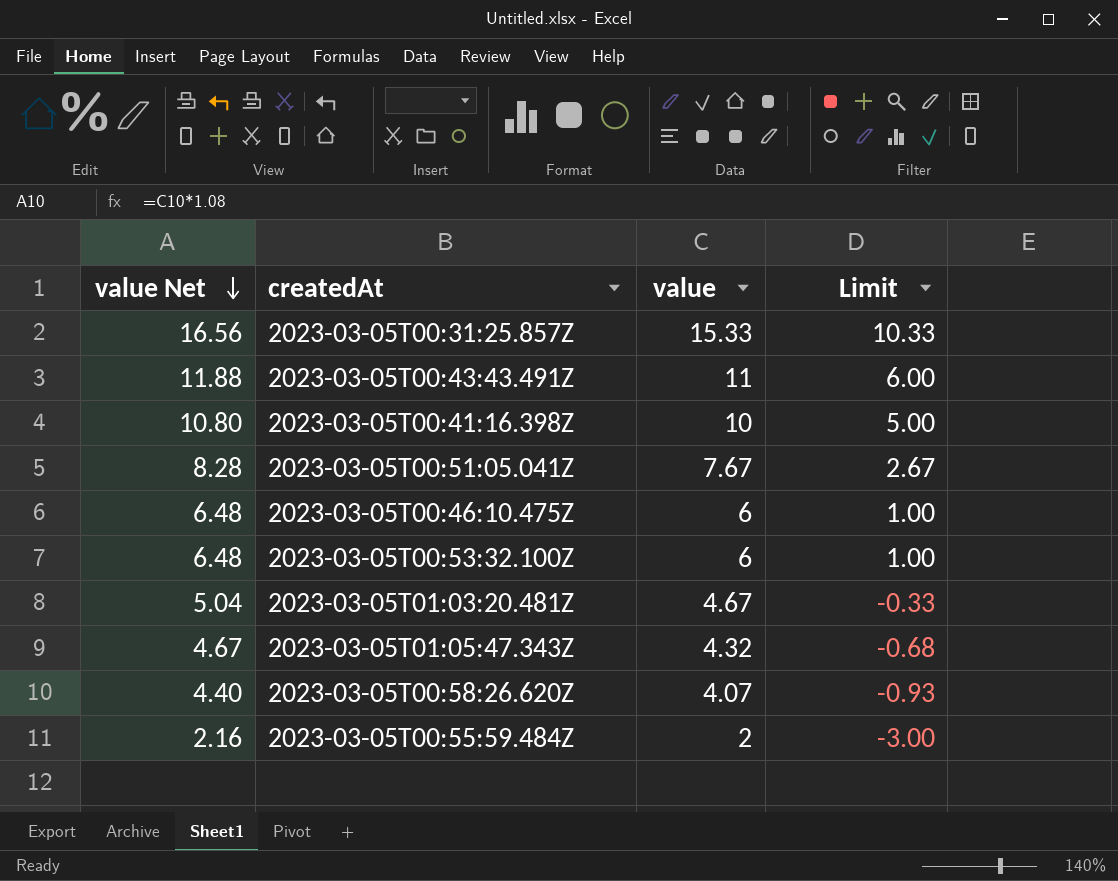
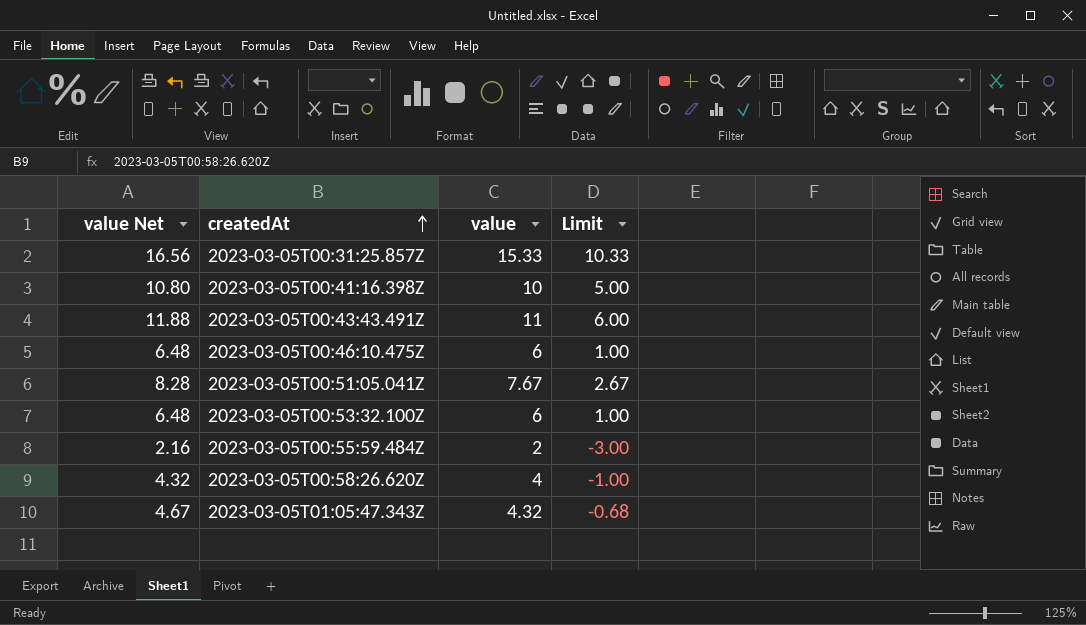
row order: value Net descending -> createdAt ascending
row 2023-03-05T01:03:20.481Z: 5.04 | 4.67 | -0.33 -> none
2023-03-05T00:58:26.620Z | value Net: 4.40 -> 4.32
2023-03-05T00:58:26.620Z | value: 4.07 -> 4
2023-03-05T00:58:26.620Z | Limit: -0.93 -> -1.00

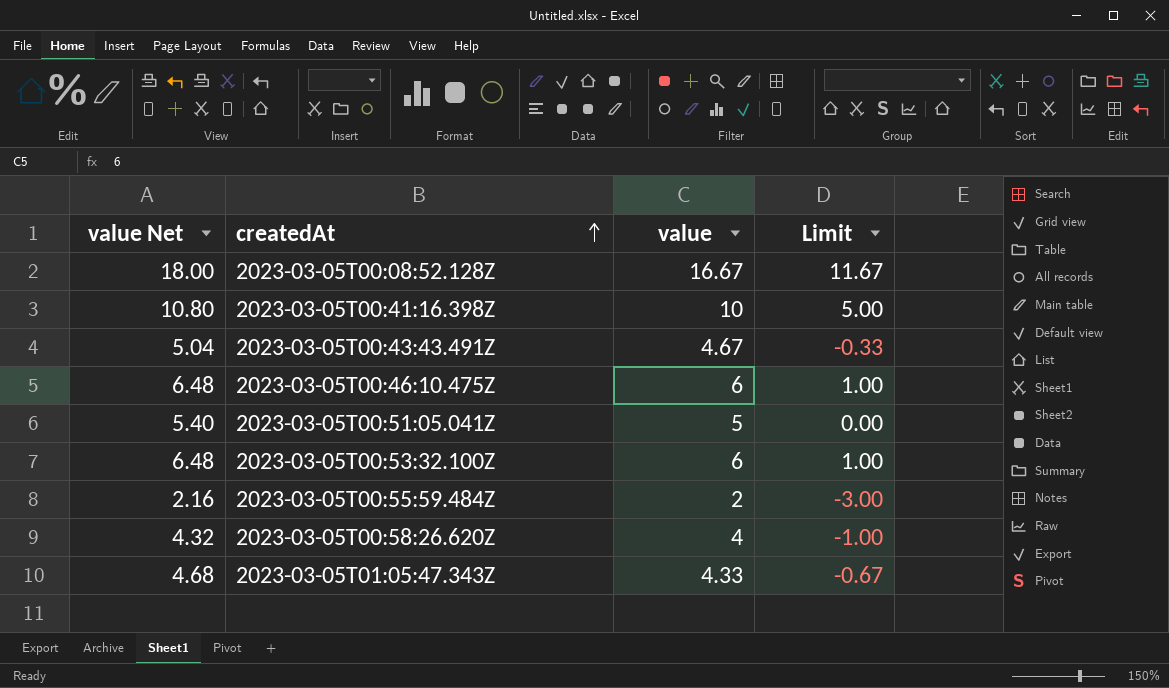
row 2023-03-05T00:31:25.857Z: 16.56 | 15.33 | 10.33 -> none
row 2023-03-05T00:08:52.128Z: none -> 18.00 | 16.67 | 11.67
2023-03-05T00:43:43.491Z | value Net: 11.88 -> 5.04
2023-03-05T00:43:43.491Z | value: 11 -> 4.67
2023-03-05T00:43:43.491Z | Limit: 6.00 -> -0.33
2023-03-05T00:51:05.041Z | value Net: 8.28 -> 5.40
2023-03-05T00:51:05.041Z | value: 7.67 -> 5
2023-03-05T00:51:05.041Z | Limit: 2.67 -> 0.00
2023-03-05T01:05:47.343Z | value Net: 4.67 -> 4.68
2023-03-05T01:05:47.343Z | value: 4.32 -> 4.33
2023-03-05T01:05:47.343Z | Limit: -0.68 -> -0.67

